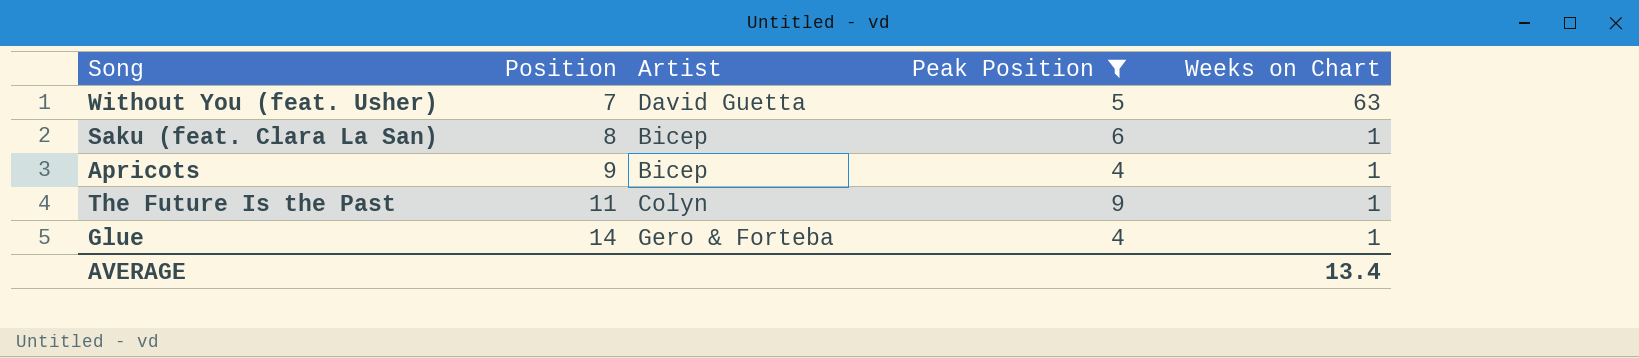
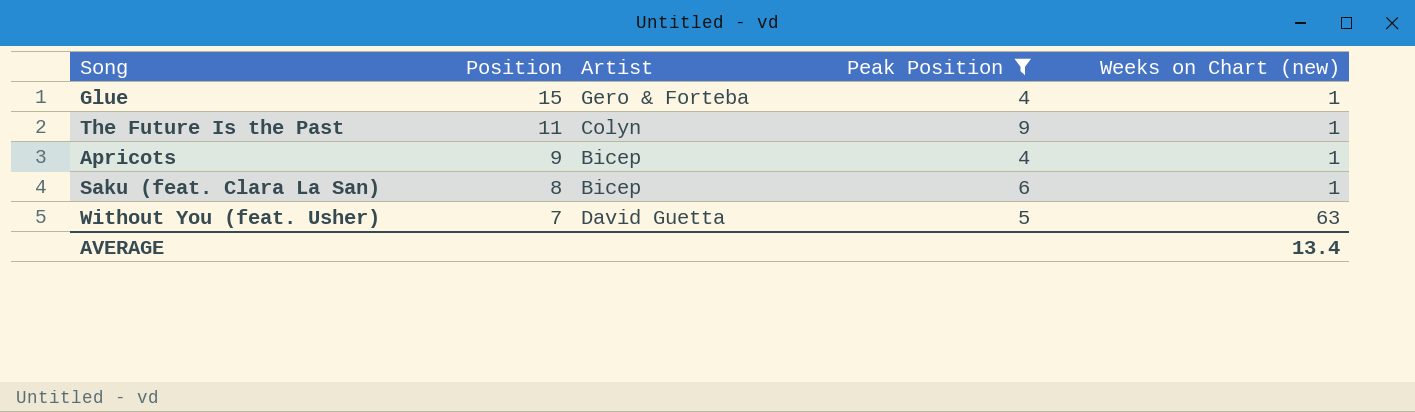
row order: Position ascending -> Position descending
column name: Weeks on Chart -> Weeks on Chart (new)
Glue | Position: 14 -> 15

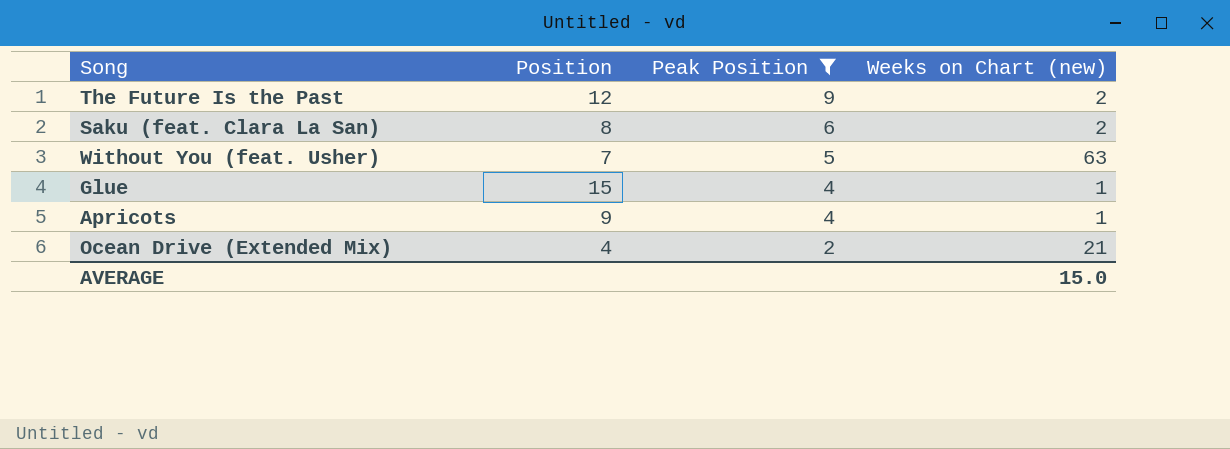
row order: Position descending -> Peak Position descending
column Artist | position: 3 -> none
The Future Is the Past | Position: 11 -> 12
The Future Is the Past | Weeks on Chart (new): 1 -> 2
Saku (feat. Clara La San) | Weeks on Chart (new): 1 -> 2
row Ocean Drive (Extended Mix): none -> 4 | 2 | 21
AVERAGE | Weeks on Chart (new): 13.4 -> 15.0

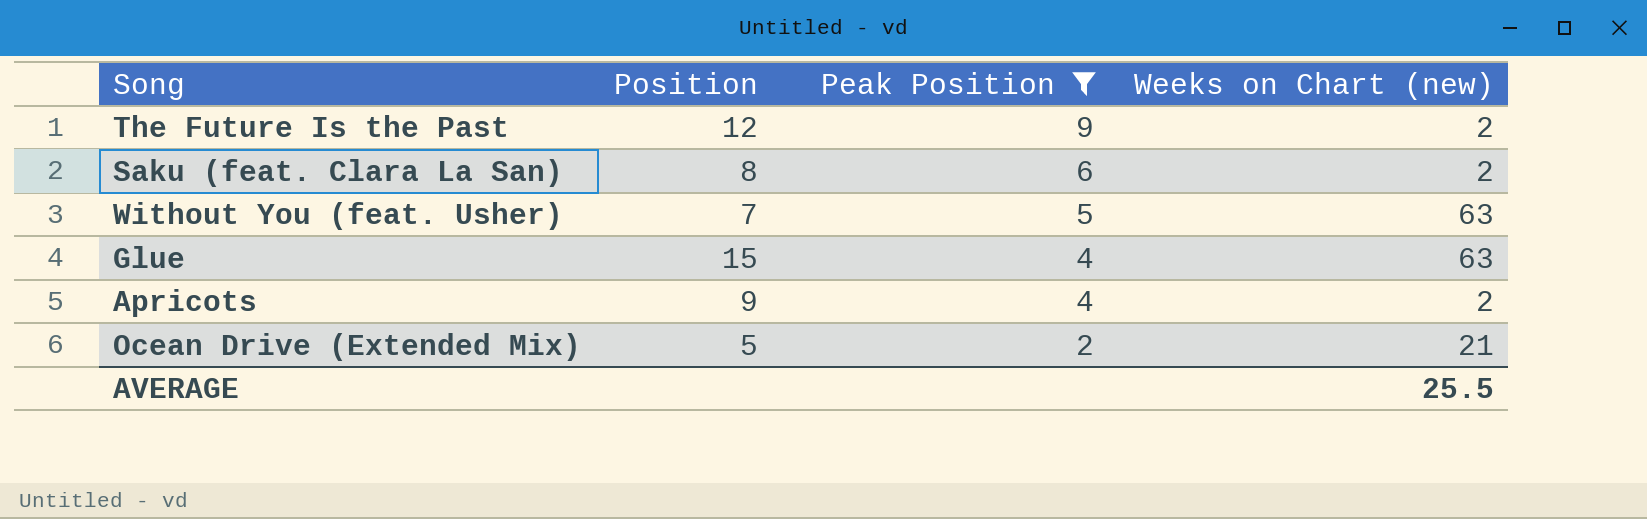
Glue | Weeks on Chart (new): 1 -> 63
Apricots | Weeks on Chart (new): 1 -> 2
Ocean Drive (Extended Mix) | Position: 4 -> 5
AVERAGE | Weeks on Chart (new): 15.0 -> 25.5

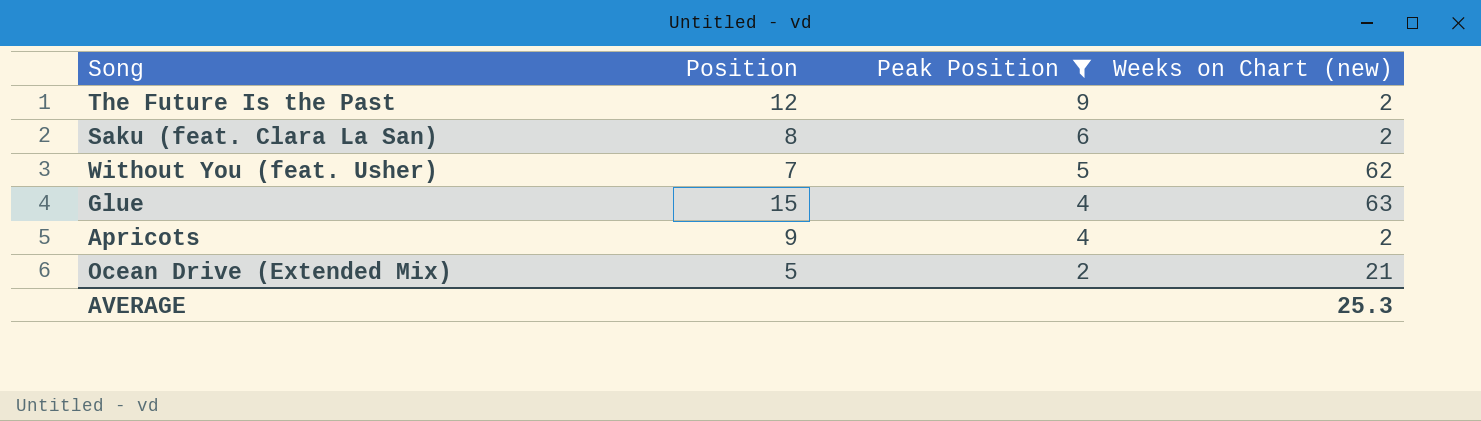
Without You (feat. Usher) | Weeks on Chart (new): 63 -> 62
AVERAGE | Weeks on Chart (new): 25.5 -> 25.3

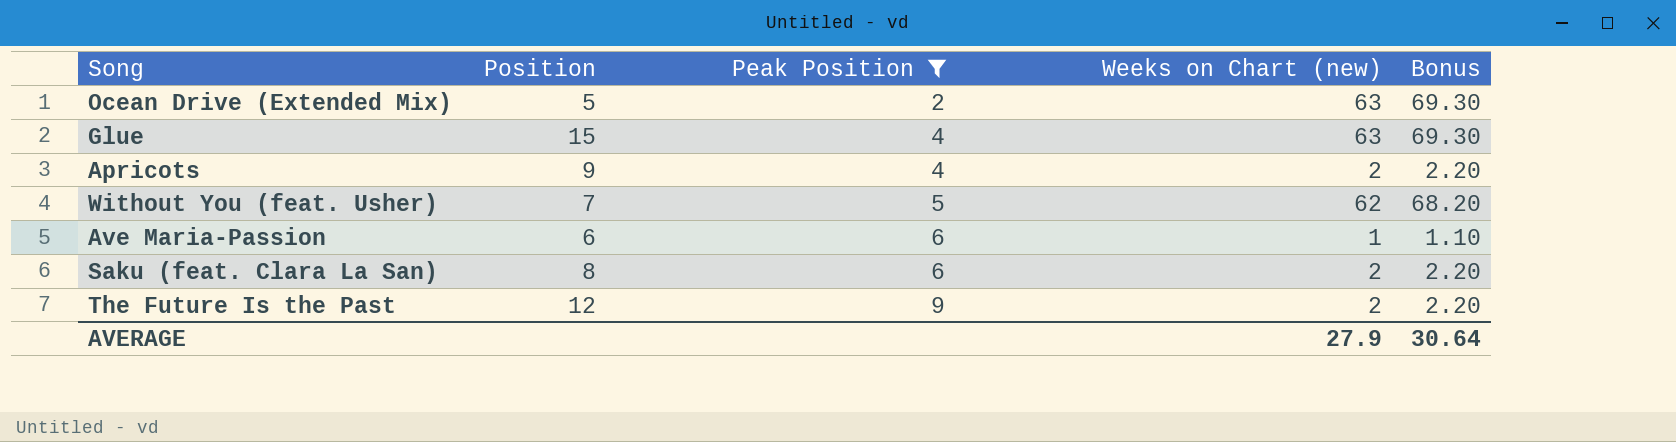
row order: Peak Position descending -> Peak Position ascending
column Bonus | formula: none -> [Weeks on Chart (new)] * 1.1
Ocean Drive (Extended Mix) | Weeks on Chart (new): 21 -> 63
row Ave Maria-Passion: none -> 6 | 6 | 1 | 1.10
AVERAGE | Weeks on Chart (new): 25.3 -> 27.9

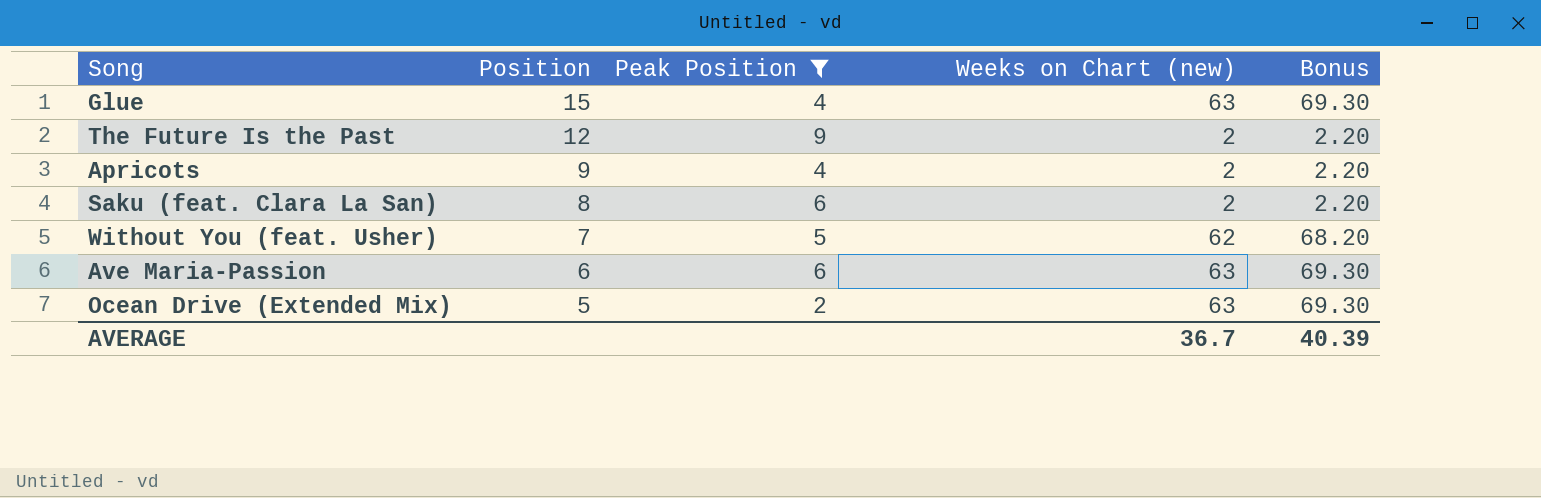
row order: Peak Position ascending -> Position descending
Ave Maria-Passion | Weeks on Chart (new): 1 -> 63
Ave Maria-Passion | Bonus: 1.10 -> 69.30
AVERAGE | Weeks on Chart (new): 27.9 -> 36.7
AVERAGE | Bonus: 30.64 -> 40.39

